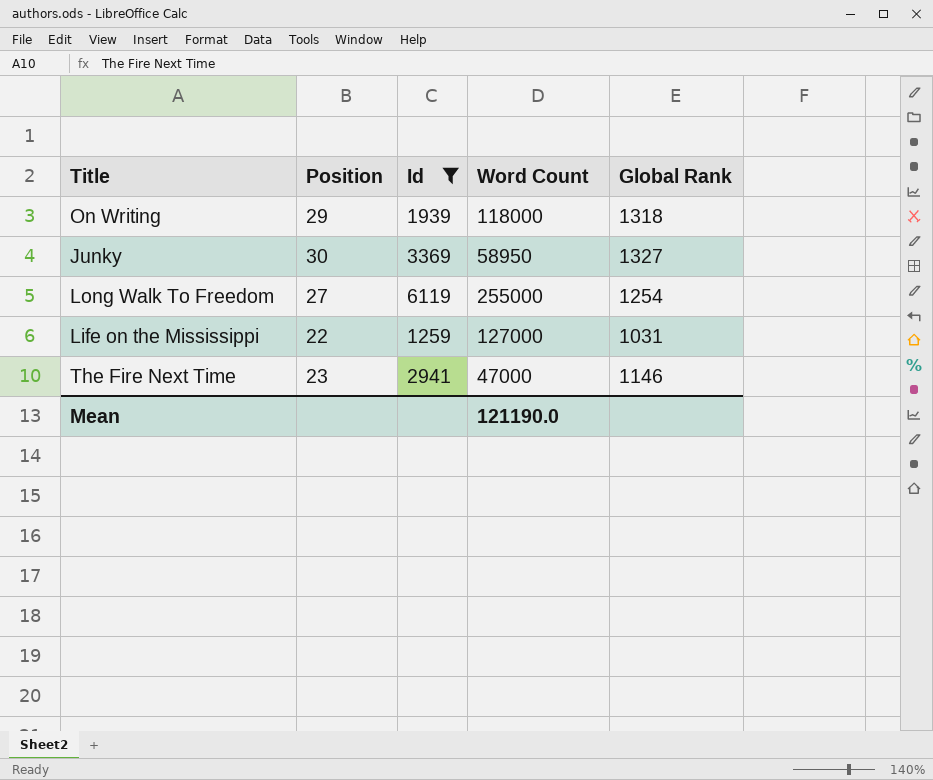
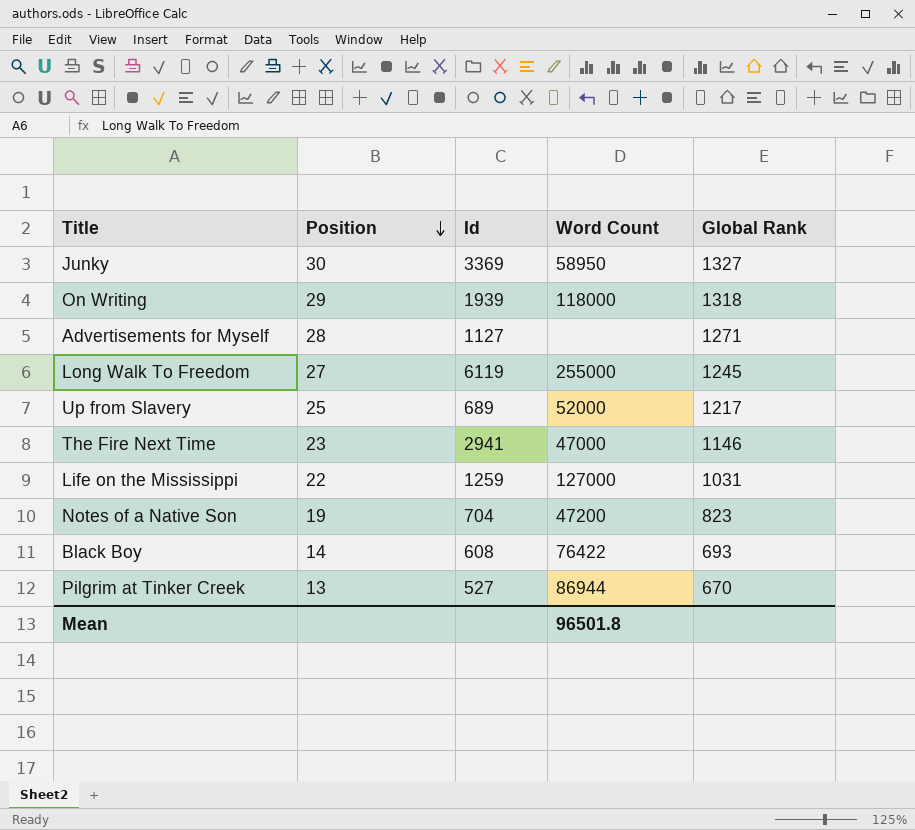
filter: Id >= 1259 -> none
row order: none -> Position descending
Long Walk To Freedom | Global Rank: 1254 -> 1245
Mean | Word Count: 121190.0 -> 96501.8

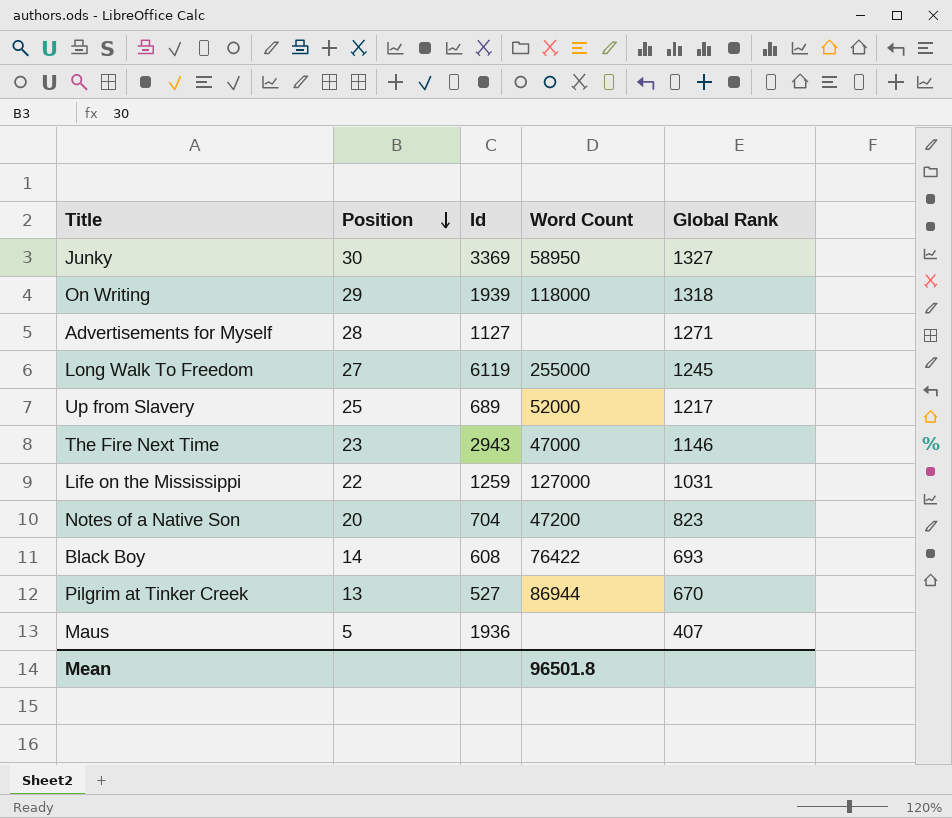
The Fire Next Time | Id: 2941 -> 2943
Notes of a Native Son | Position: 19 -> 20
row Maus: none -> 5 | 1936 | none | 407

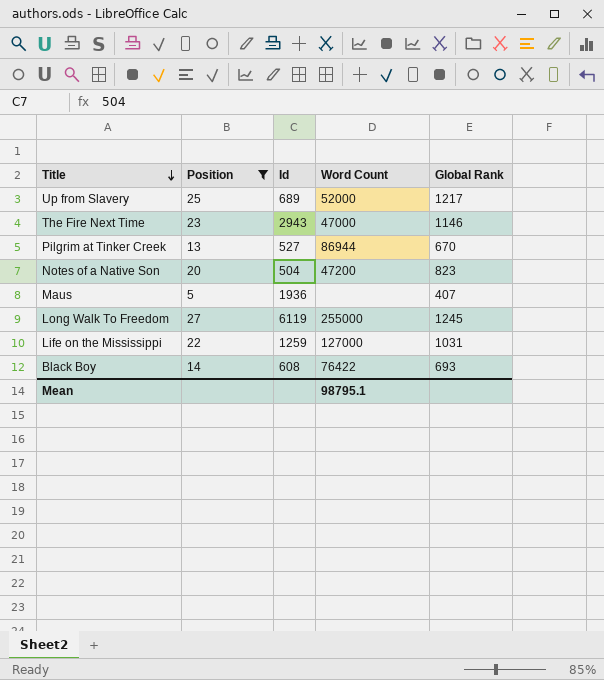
filter: none -> Position <= 27
row order: Position descending -> Title descending
Notes of a Native Son | Id: 704 -> 504
Mean | Word Count: 96501.8 -> 98795.1

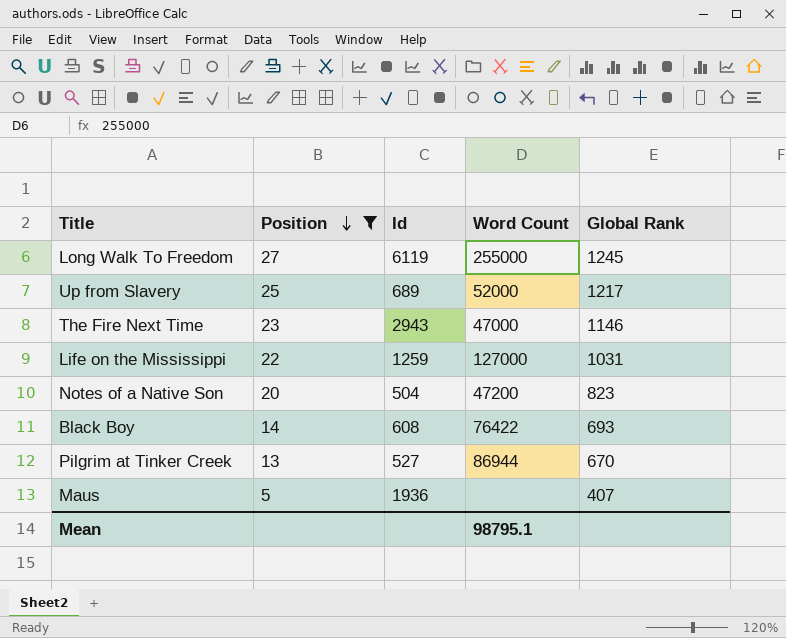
row order: Title descending -> Position descending

